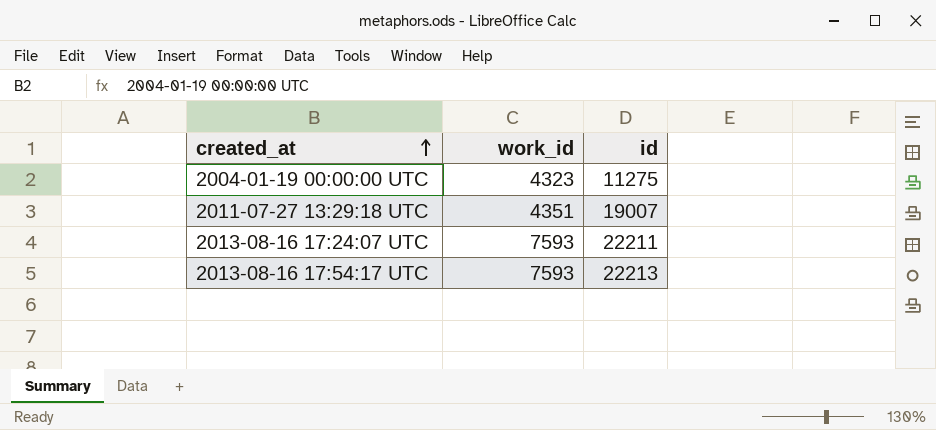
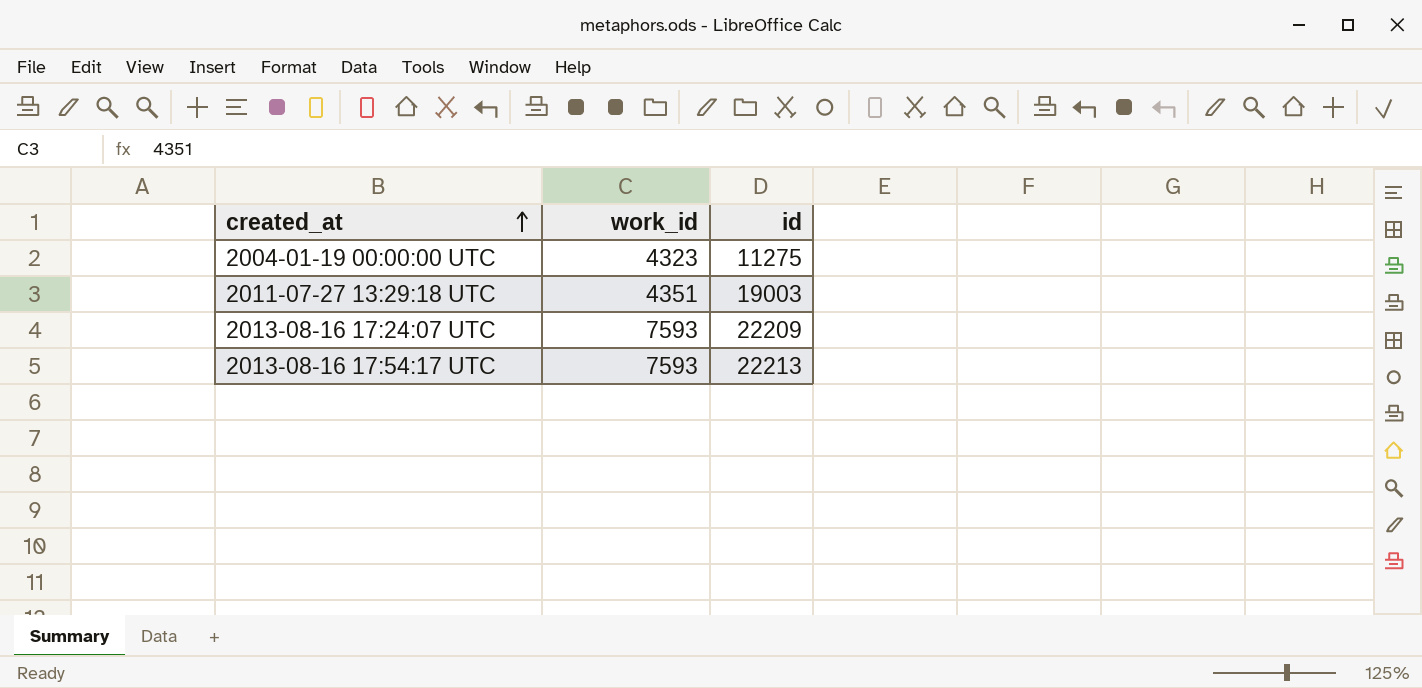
2011-07-27 13:29:18 UTC | id: 19007 -> 19003
2013-08-16 17:24:07 UTC | id: 22211 -> 22209

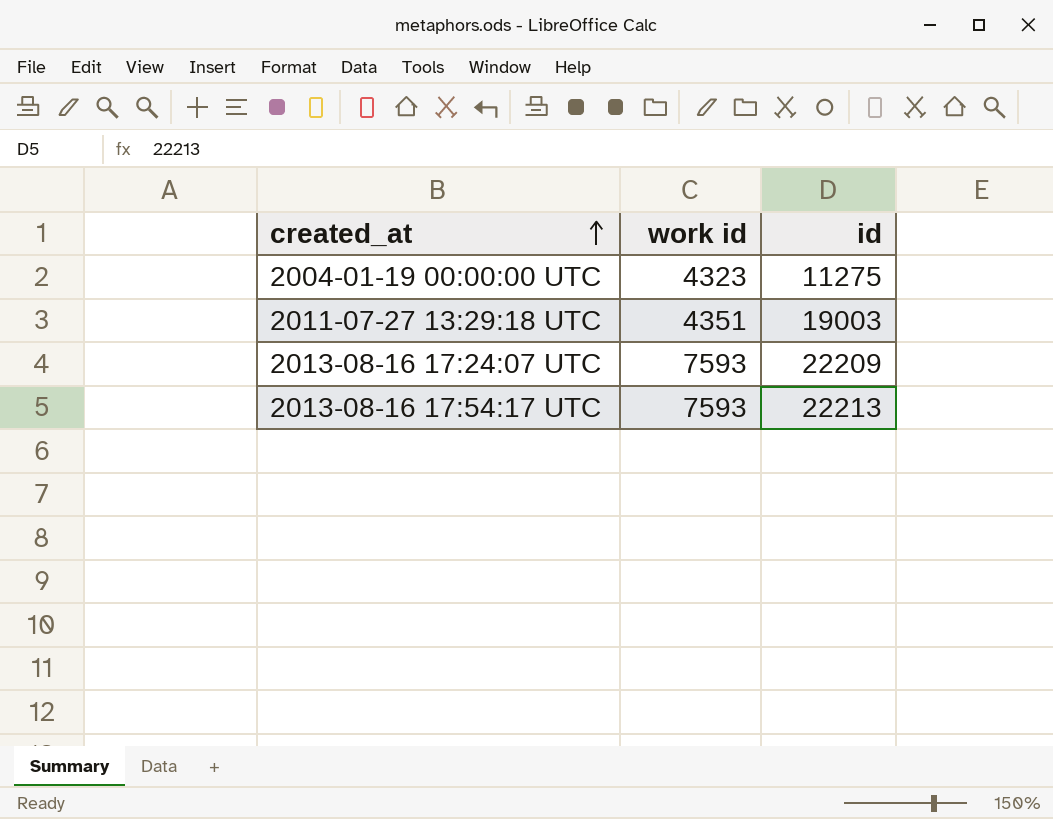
column name: work_id -> work id

